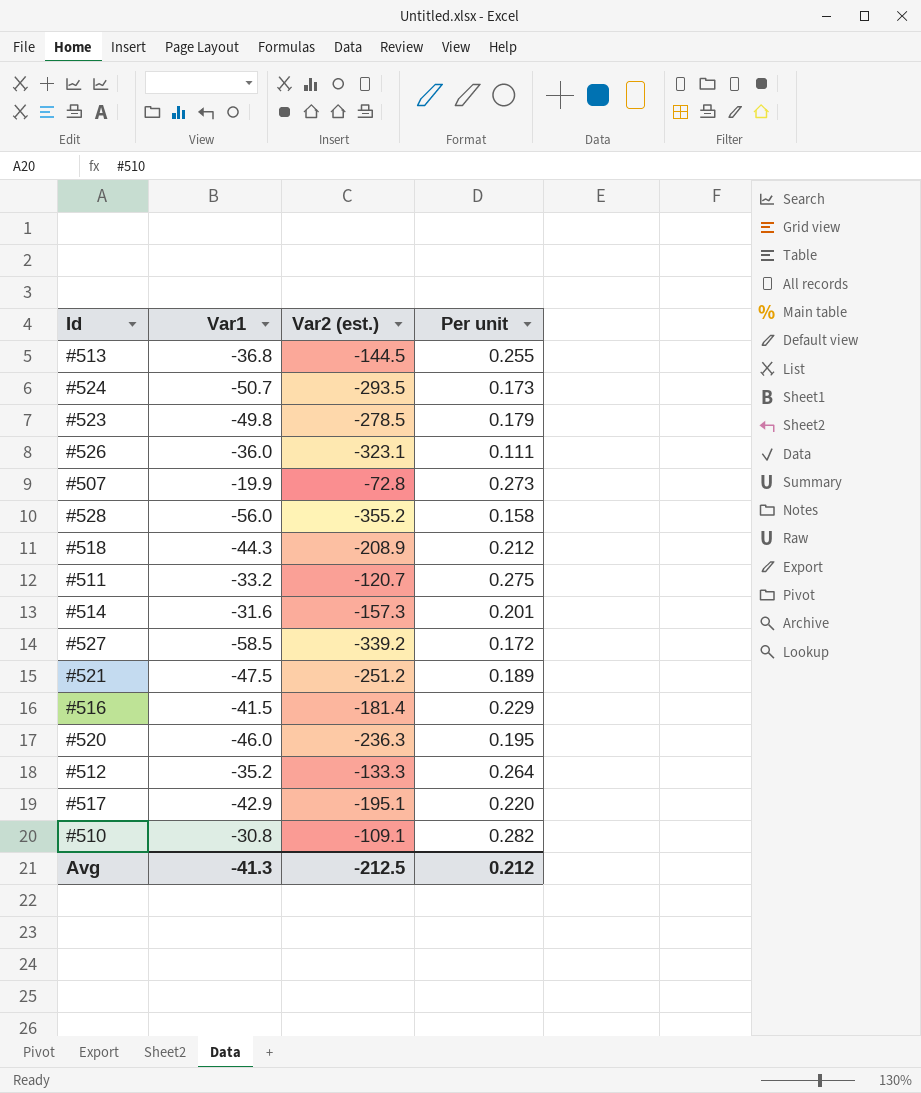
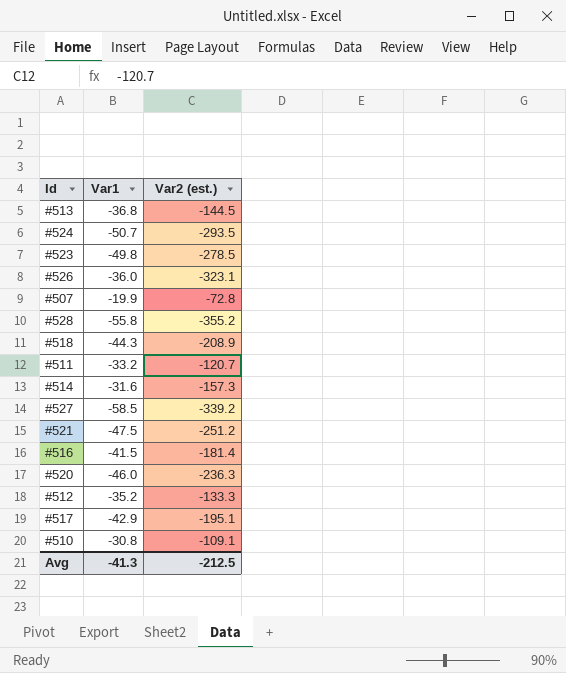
column Per unit | formula: [Var1] / [Var2 (est.)] -> none
#528 | Var1: -56.0 -> -55.8

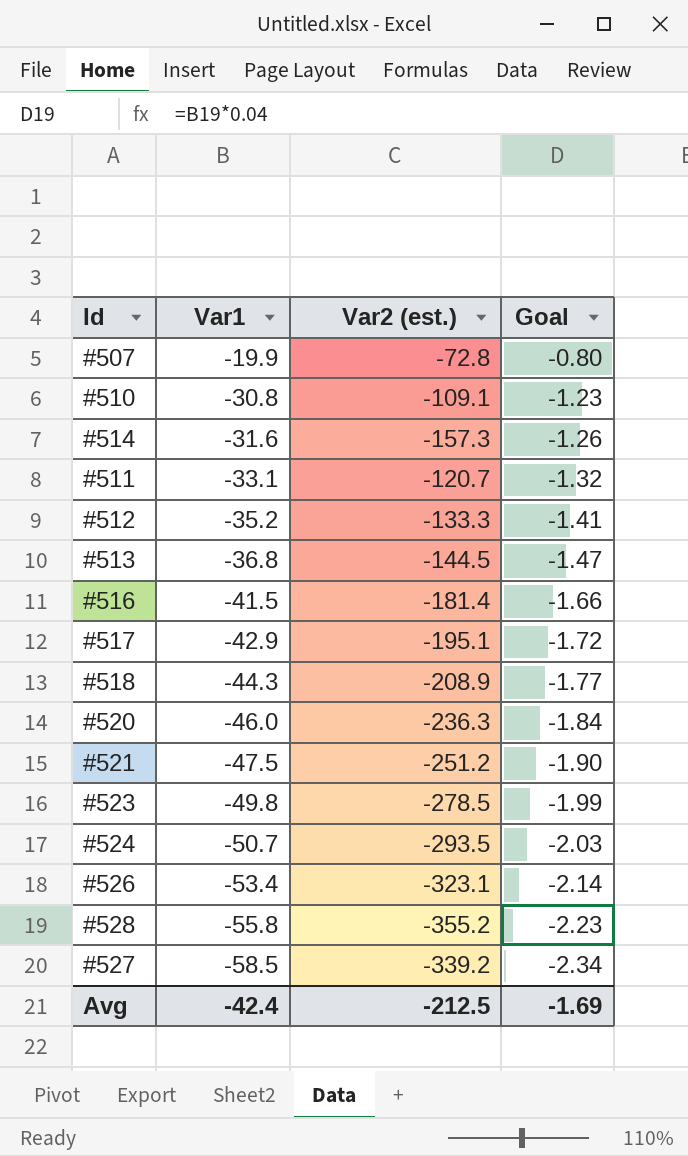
row order: none -> Var1 descending
column Goal | formula: none -> [Var1] * 0.04
#511 | Var1: -33.2 -> -33.1
#526 | Var1: -36.0 -> -53.4
Avg | Var1: -41.3 -> -42.4

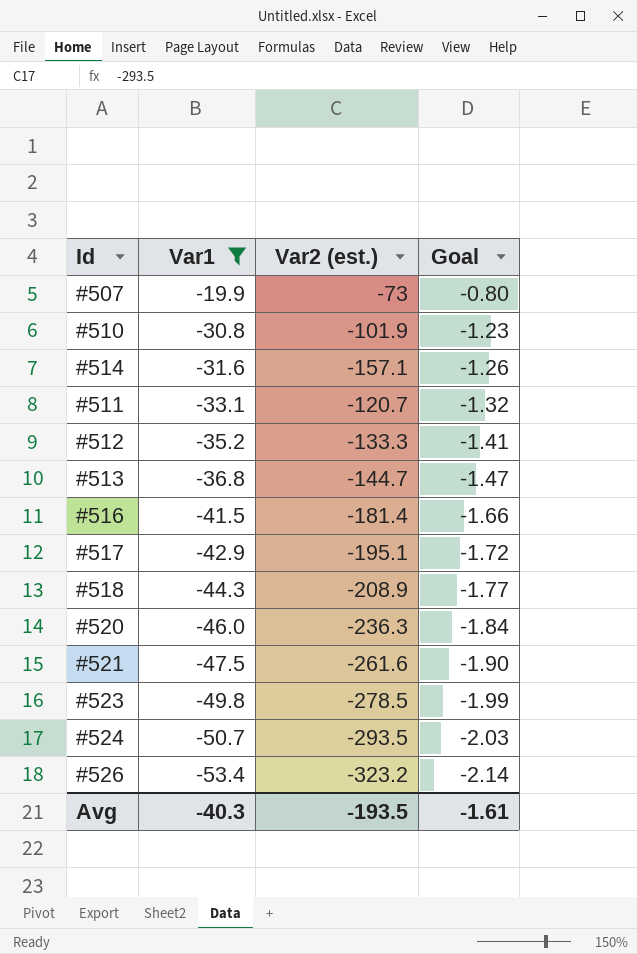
filter: none -> Var1 >= -53.4
#507 | Var2 (est.): -72.8 -> -73
#510 | Var2 (est.): -109.1 -> -101.9
#514 | Var2 (est.): -157.3 -> -157.1
#513 | Var2 (est.): -144.5 -> -144.7
#521 | Var2 (est.): -251.2 -> -261.6
#526 | Var2 (est.): -323.1 -> -323.2
Avg | Var1: -42.4 -> -40.3
Avg | Var2 (est.): -212.5 -> -193.5
Avg | Goal: -1.69 -> -1.61

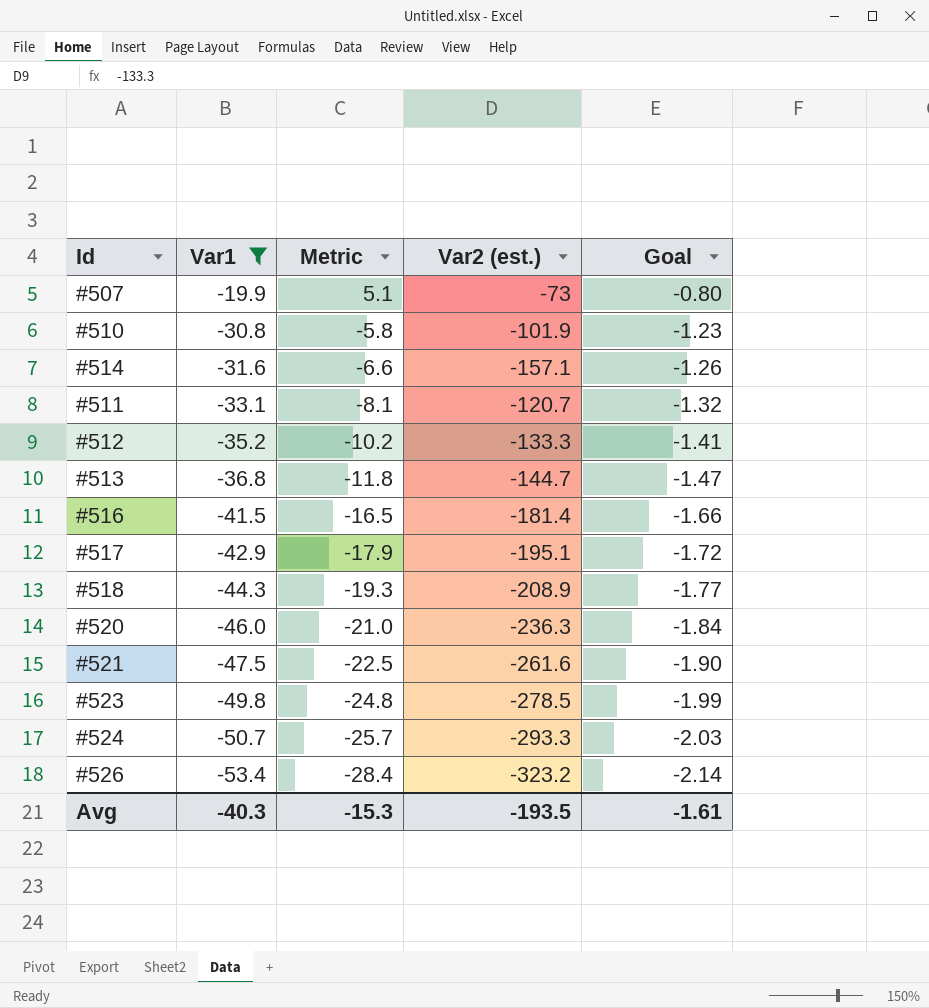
column Metric | formula: none -> [Var1] + 25
#524 | Var2 (est.): -293.5 -> -293.3

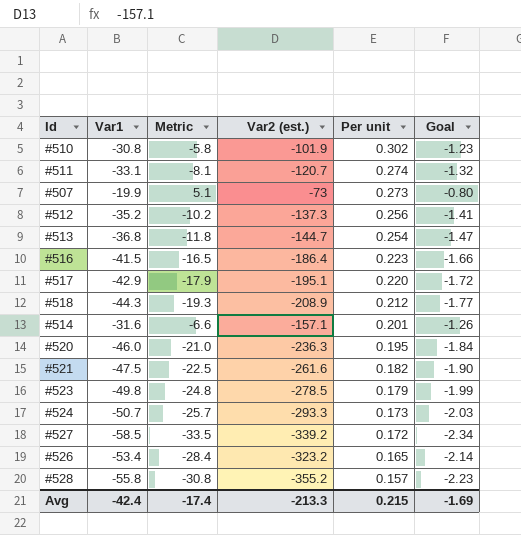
filter: Var1 >= -53.4 -> none
row order: Var1 descending -> Per unit descending
column Per unit | formula: none -> [Var1] / [Var2 (est.)]
#512 | Var2 (est.): -133.3 -> -137.3
#516 | Var2 (est.): -181.4 -> -186.4
Avg | Var1: -40.3 -> -42.4
Avg | Metric: -15.3 -> -17.4
Avg | Var2 (est.): -193.5 -> -213.3
Avg | Goal: -1.61 -> -1.69

